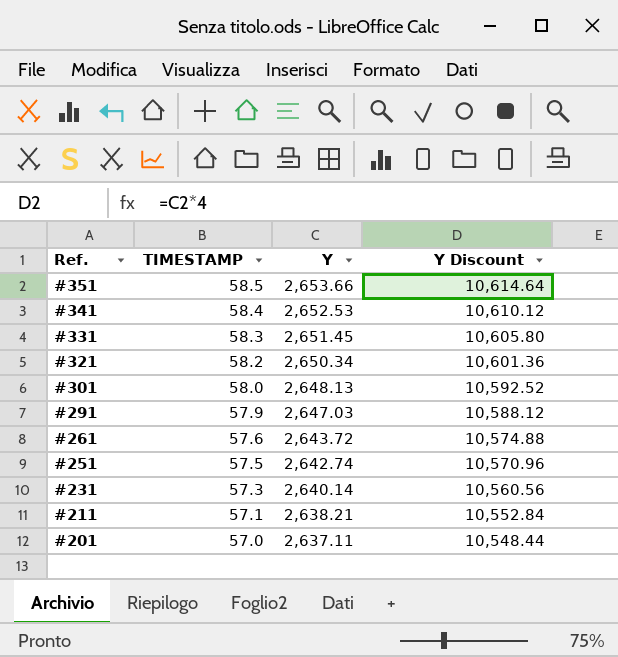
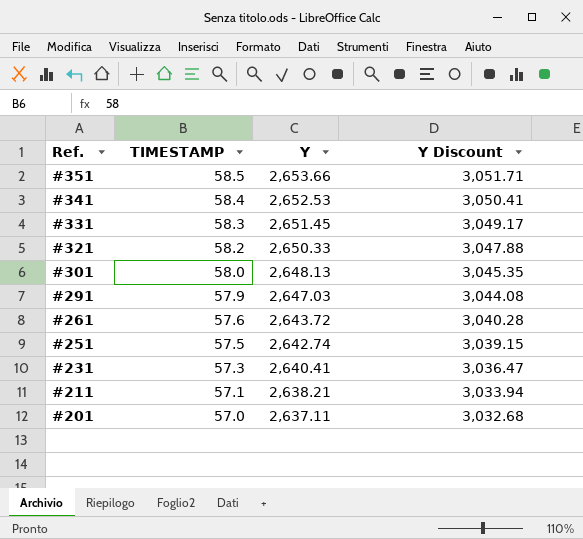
column Y Discount | formula: [Y] * 4 -> [Y] * 1.15
#321 | Y: 2,650.34 -> 2,650.33
#231 | Y: 2,640.14 -> 2,640.41

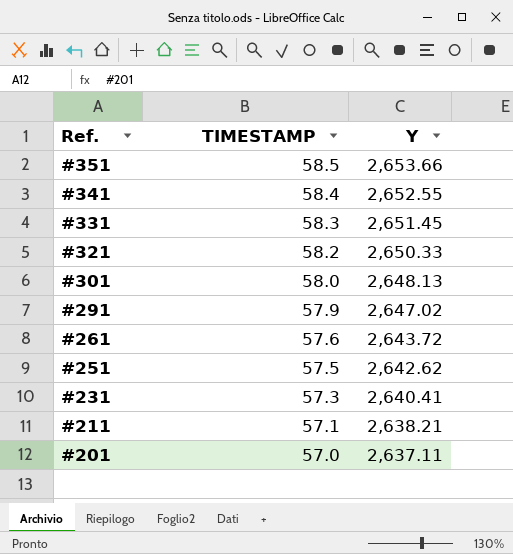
column Y Discount | formula: [Y] * 1.15 -> none
#341 | Y: 2,652.53 -> 2,652.55
#291 | Y: 2,647.03 -> 2,647.02
#251 | Y: 2,642.74 -> 2,642.62

